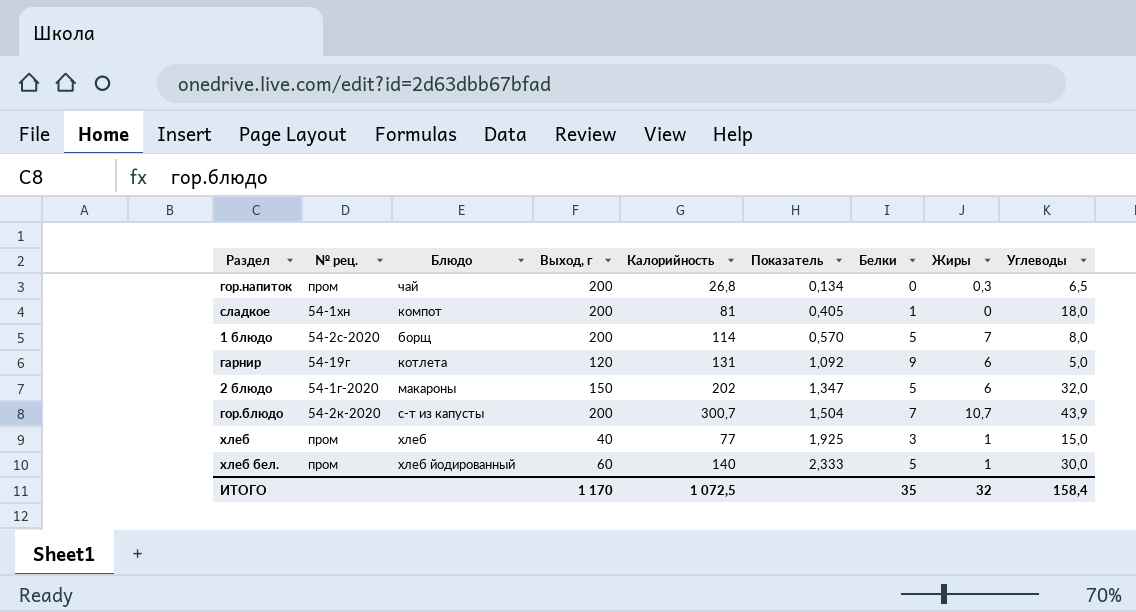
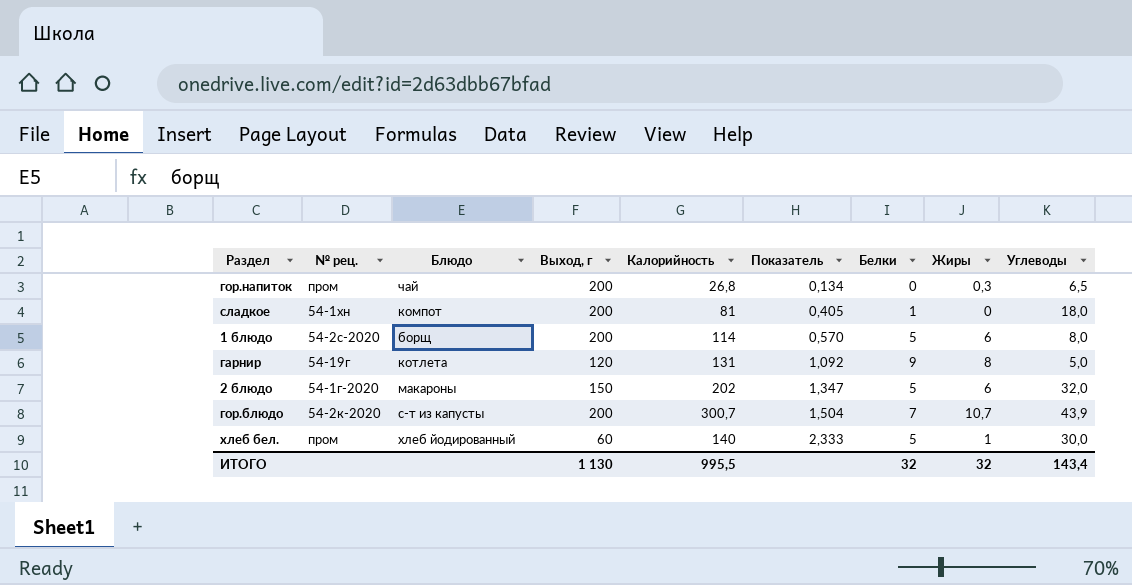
row хлеб: пром | хлеб | 40 | 77 | 1,925 | 3 | 1 | 15,0 -> none
1 блюдо | Жиры: 7 -> 6
гарнир | Жиры: 6 -> 8
ИТОГО | Выход, г: 1 170 -> 1 130
ИТОГО | Калорийность: 1 072,5 -> 995,5
ИТОГО | Белки: 35 -> 32
ИТОГО | Углеводы: 158,4 -> 143,4

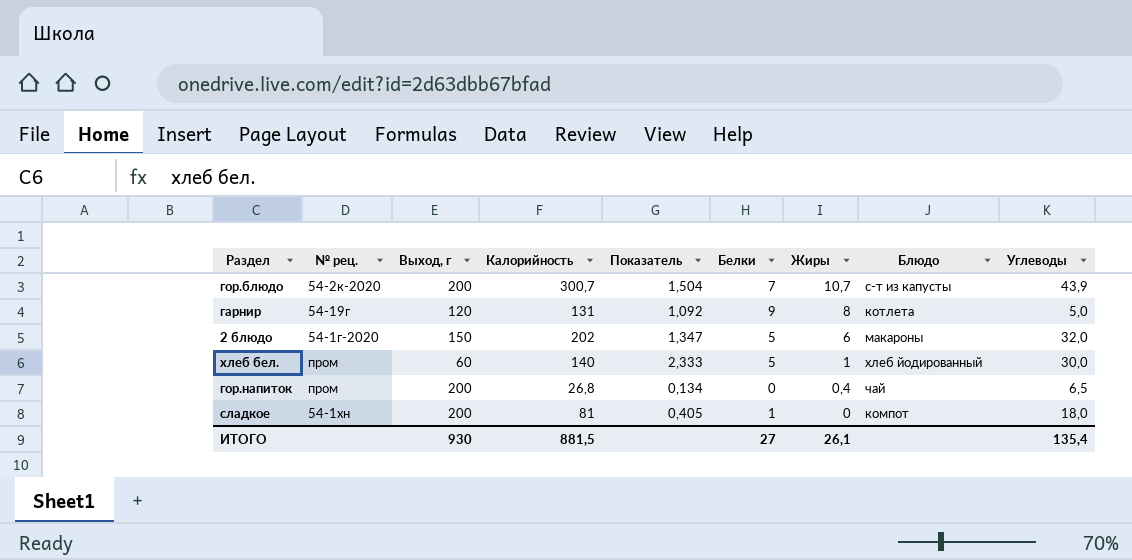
row order: Показатель ascending -> Жиры descending
column Блюдо | position: 3 -> 8
row 1 блюдо: 54-2с-2020 | борщ | 200 | 114 | 0,570 | 5 | 6 | 8,0 -> none
гор.напиток | Жиры: 0,3 -> 0,4
ИТОГО | Выход, г: 1 130 -> 930
ИТОГО | Калорийность: 995,5 -> 881,5
ИТОГО | Белки: 32 -> 27
ИТОГО | Жиры: 32 -> 26,1
ИТОГО | Углеводы: 143,4 -> 135,4

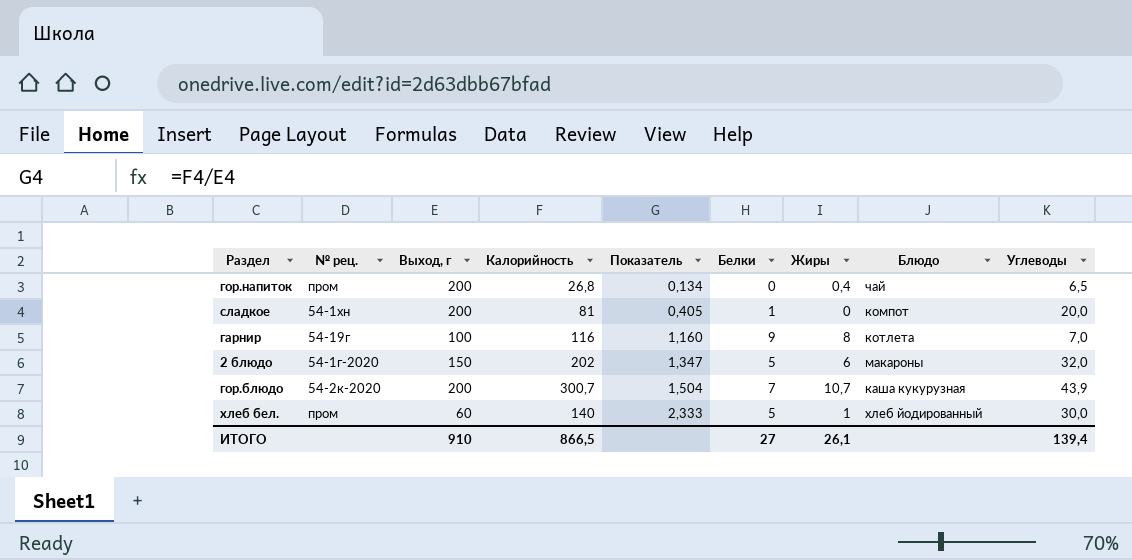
row order: Жиры descending -> Показатель ascending
сладкое | Углеводы: 18,0 -> 20,0
гарнир | Выход, г: 120 -> 100
гарнир | Калорийность: 131 -> 116
гарнир | Показатель: 1,092 -> 1,160
гарнир | Углеводы: 5,0 -> 7,0
гор.блюдо | Блюдо: с-т из капусты -> каша кукурузная
ИТОГО | Выход, г: 930 -> 910
ИТОГО | Калорийность: 881,5 -> 866,5
ИТОГО | Углеводы: 135,4 -> 139,4

